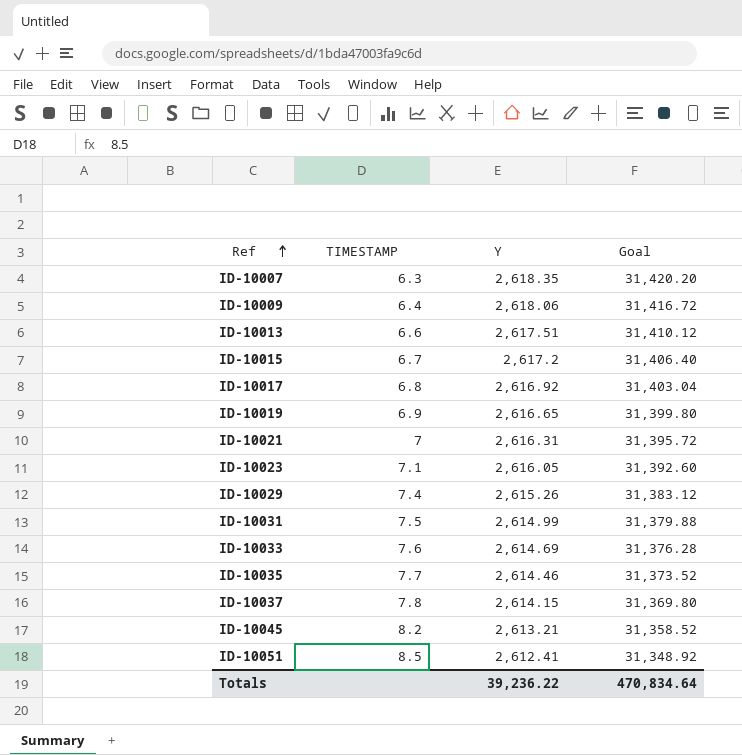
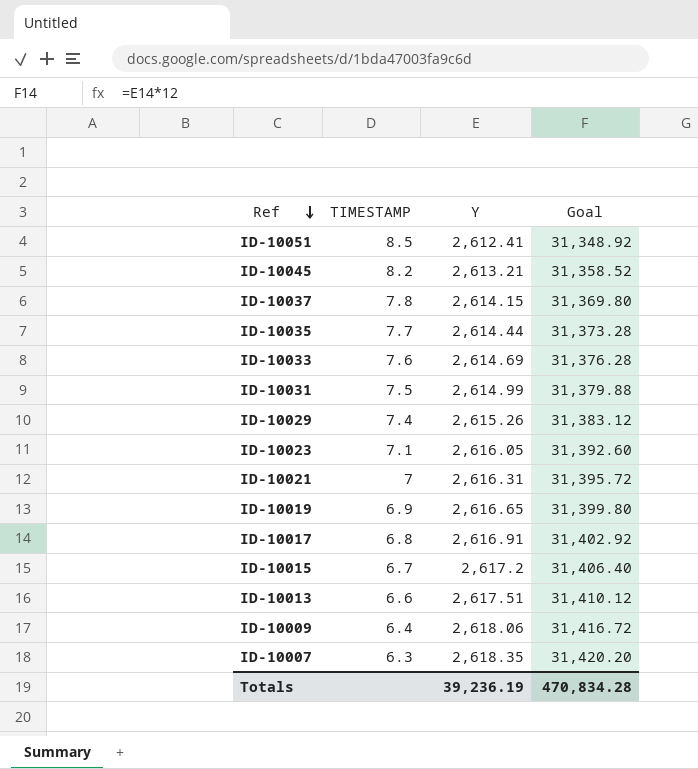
row order: Ref ascending -> Ref descending
ID-10035 | Y: 2,614.46 -> 2,614.44
ID-10035 | Goal: 31,373.52 -> 31,373.28
ID-10017 | Y: 2,616.92 -> 2,616.91
ID-10017 | Goal: 31,403.04 -> 31,402.92
Totals | Y: 39,236.22 -> 39,236.19
Totals | Goal: 470,834.64 -> 470,834.28

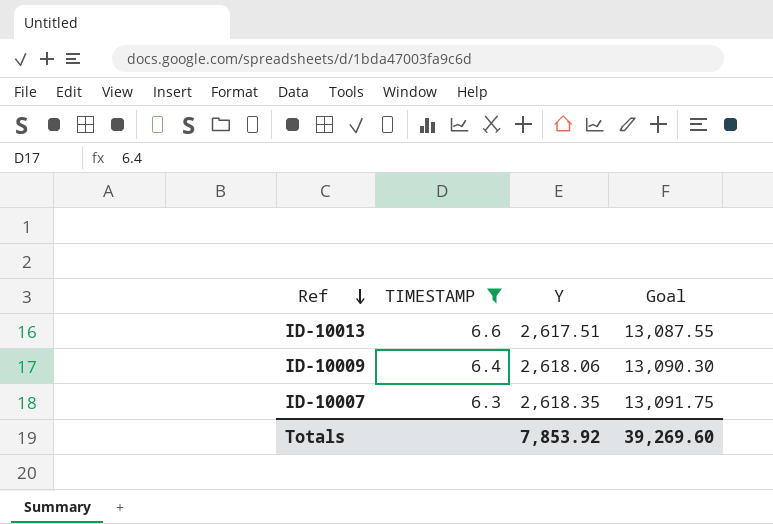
filter: none -> TIMESTAMP <= 6.6
column Goal | formula: [Y] * 12 -> [Y] * 5
Totals | Y: 39,236.19 -> 7,853.92
Totals | Goal: 470,834.28 -> 39,269.60

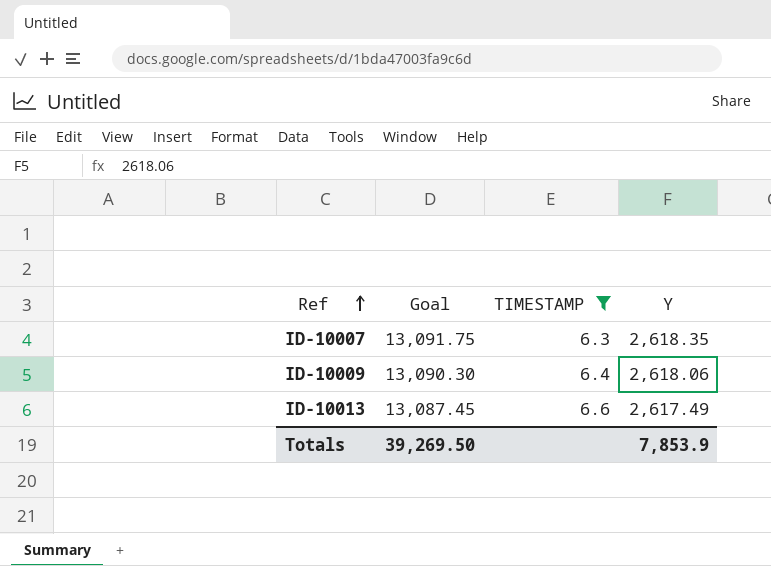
row order: Ref descending -> Ref ascending
column Goal | position: 4 -> 2
ID-10013 | Goal: 13,087.55 -> 13,087.45
ID-10013 | Y: 2,617.51 -> 2,617.49
Totals | Goal: 39,269.60 -> 39,269.50
Totals | Y: 7,853.92 -> 7,853.9

